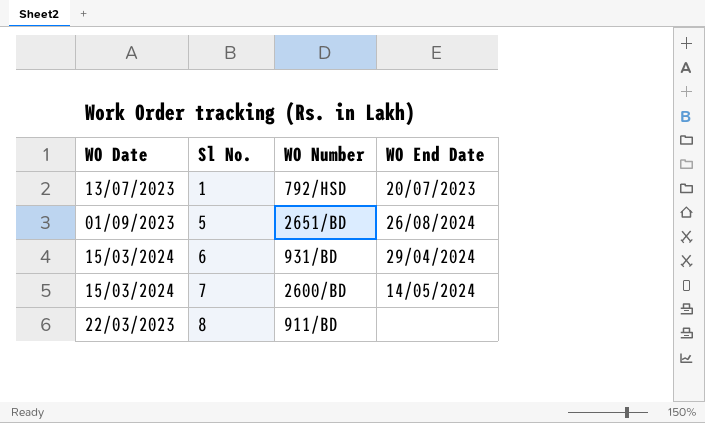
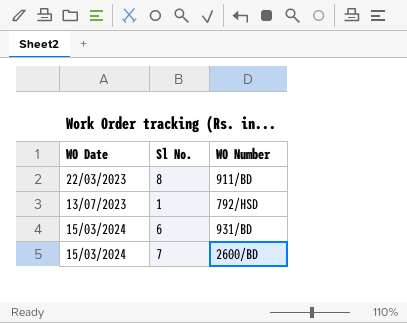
row order: Sl No. ascending -> WO Date ascending
column WO End Date | position: 4 -> none
row 5: 01/09/2023 | 2651/BD | 26/08/2024 -> none

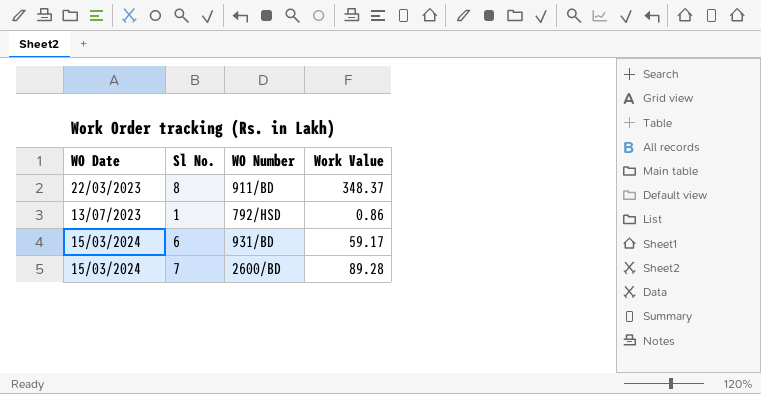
column Work Value | position: none -> 4

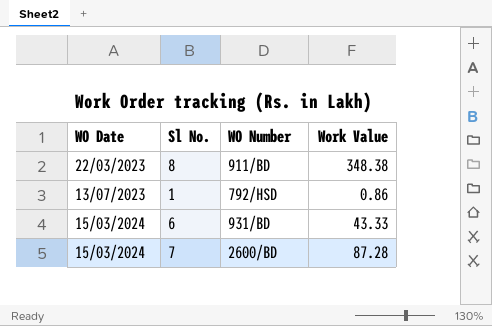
8 | Work Value: 348.37 -> 348.38
6 | Work Value: 59.17 -> 43.33
7 | Work Value: 89.28 -> 87.28

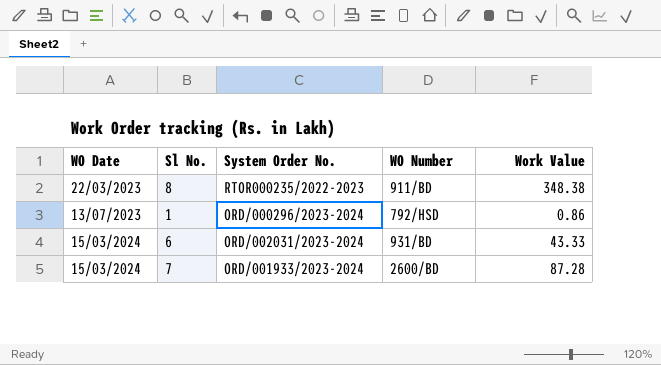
column System Order No. | position: none -> 3

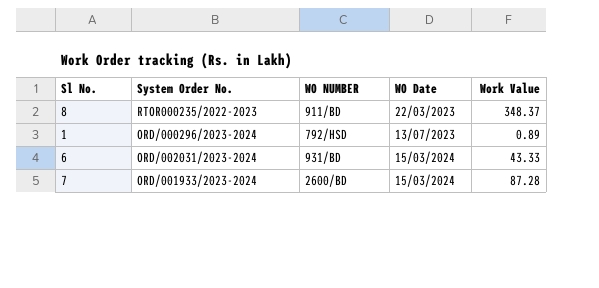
column name: WO Number -> WO NUMBER
column WO Date | position: 1 -> 4
8 | Work Value: 348.38 -> 348.37
1 | Work Value: 0.86 -> 0.89

